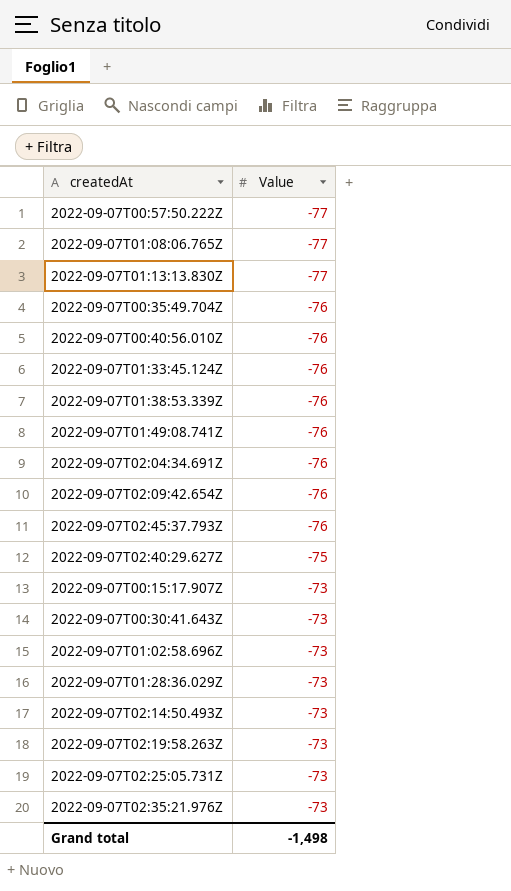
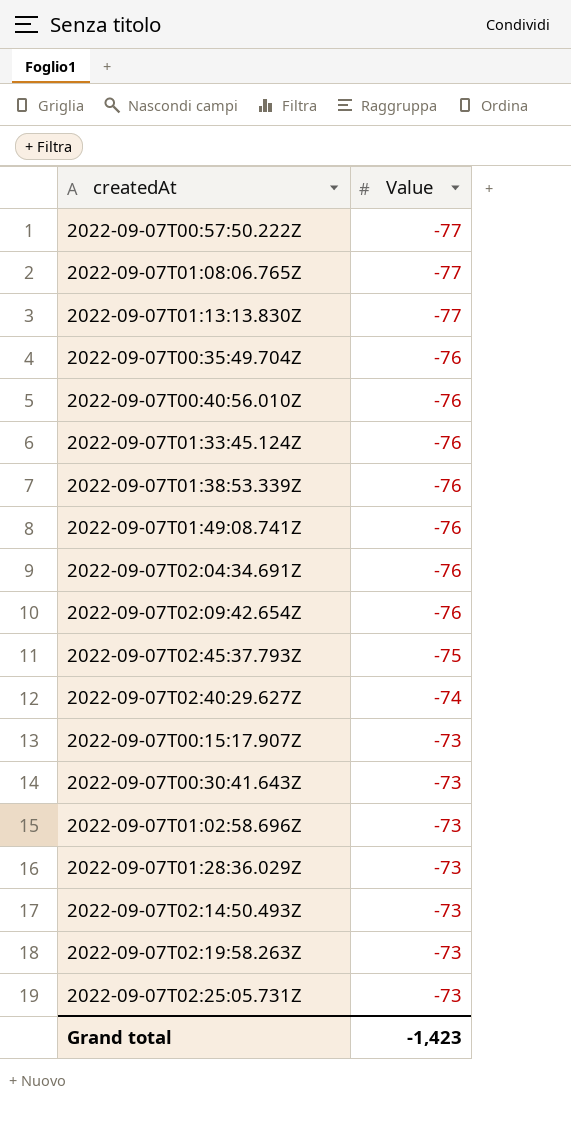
row 2022-09-07T02:35:21.976Z: -73 -> none
2022-09-07T02:45:37.793Z | Value: -76 -> -75
2022-09-07T02:40:29.627Z | Value: -75 -> -74
Grand total | Value: -1,498 -> -1,423

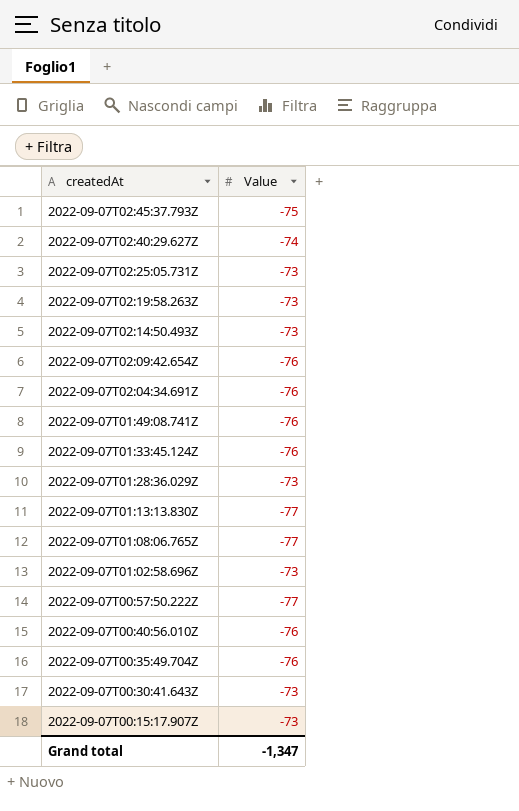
row order: Value ascending -> createdAt descending
row 2022-09-07T01:38:53.339Z: -76 -> none
Grand total | Value: -1,423 -> -1,347

